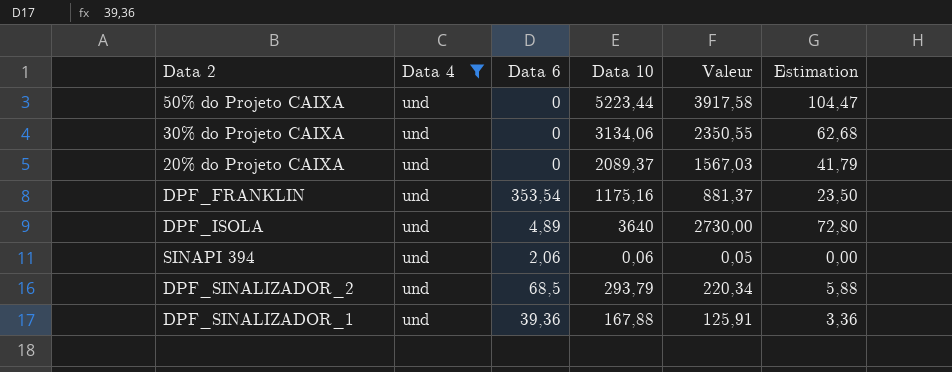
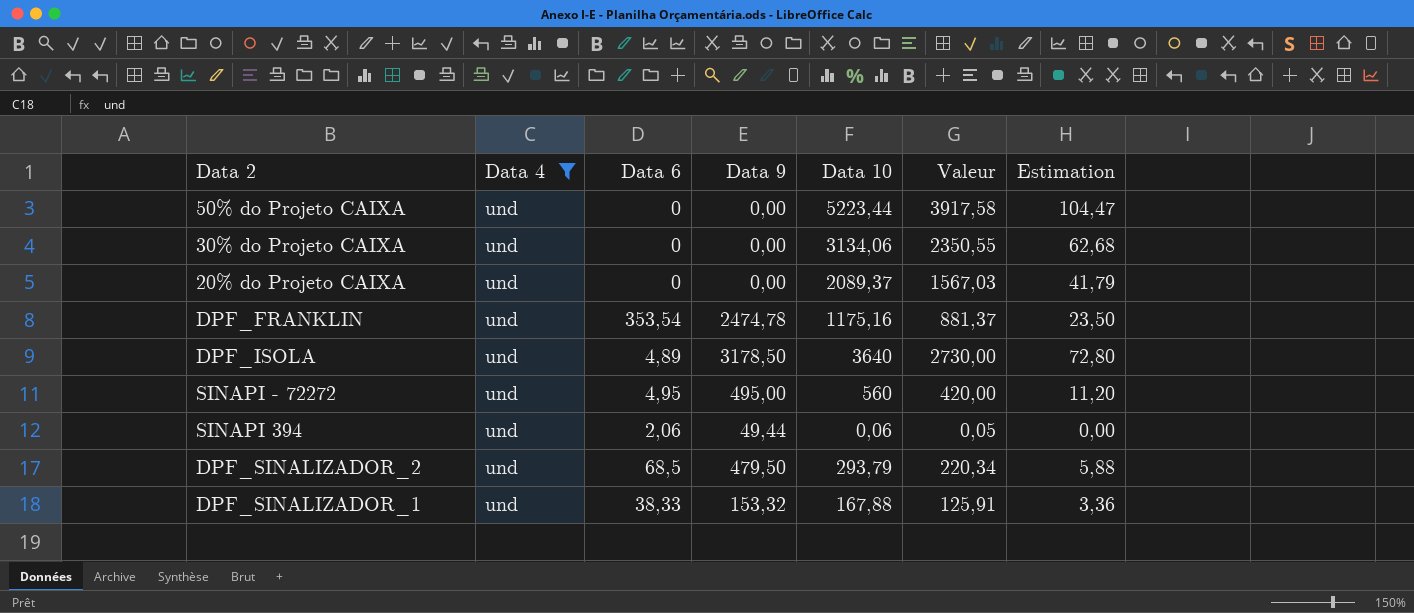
column Data 9 | position: none -> 4
row SINAPI - 72272: none -> und | 4,95 | 495,00 | 560 | 420,00 | 11,20
DPF_SINALIZADOR_1 | Data 6: 39,36 -> 38,33

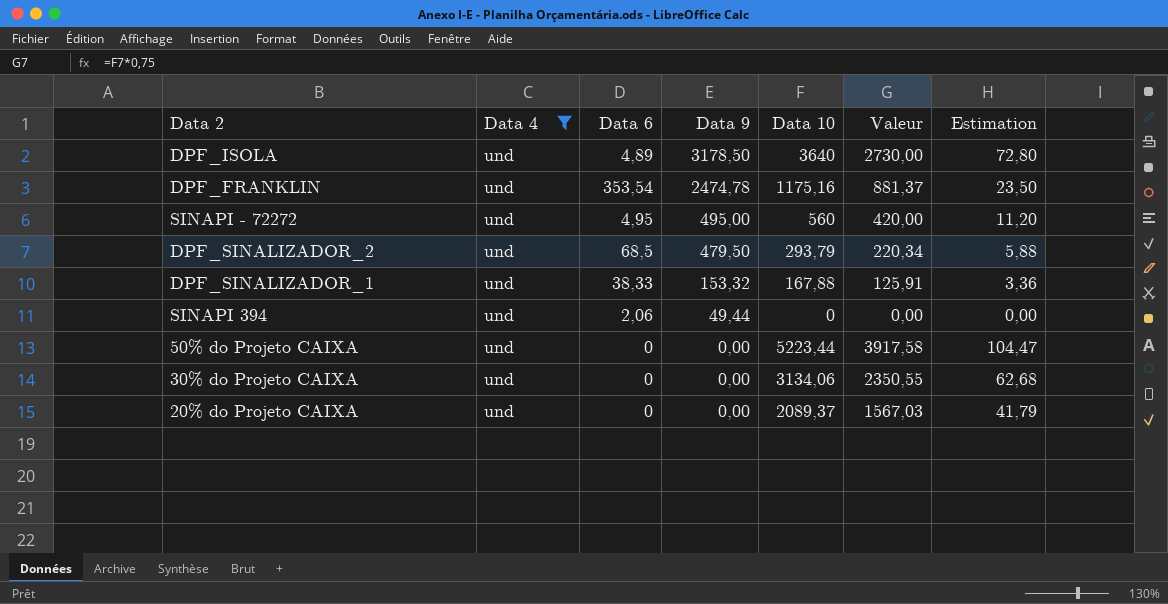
row order: none -> Data 9 descending
SINAPI 394 | Data 10: 0,06 -> 0
SINAPI 394 | Valeur: 0,05 -> 0,00

